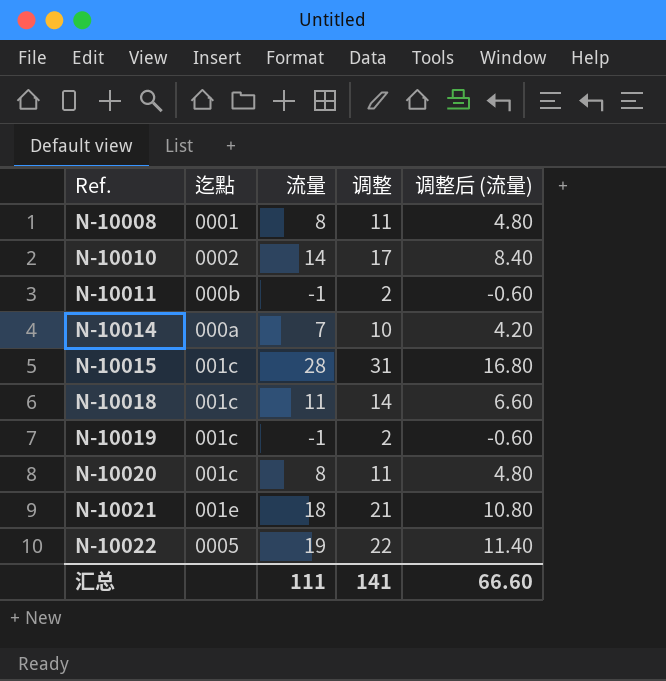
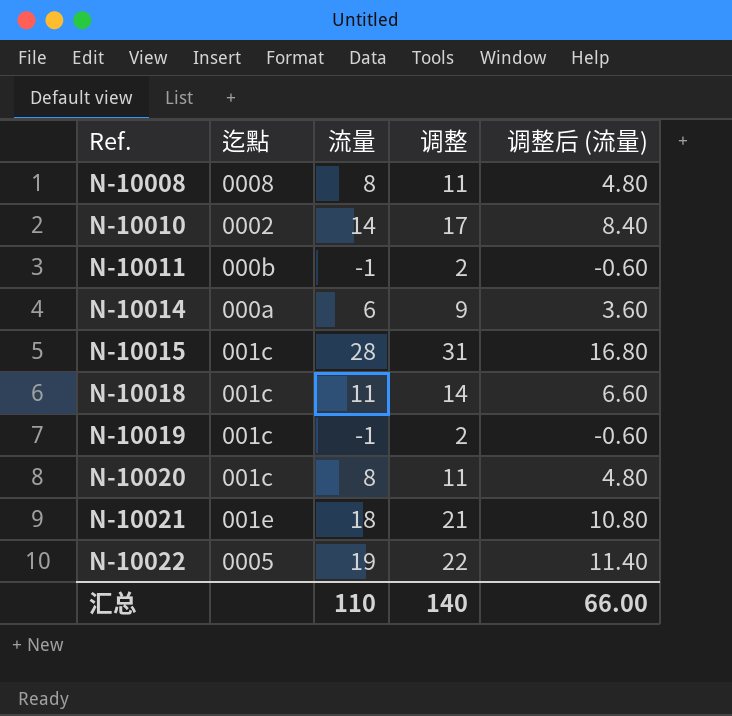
N-10008 | 迄點: 0001 -> 0008
N-10014 | 流量: 7 -> 6
N-10014 | 调整: 10 -> 9
N-10014 | 调整后 (流量): 4.20 -> 3.60
汇总 | 流量: 111 -> 110
汇总 | 调整: 141 -> 140
汇总 | 调整后 (流量): 66.60 -> 66.00

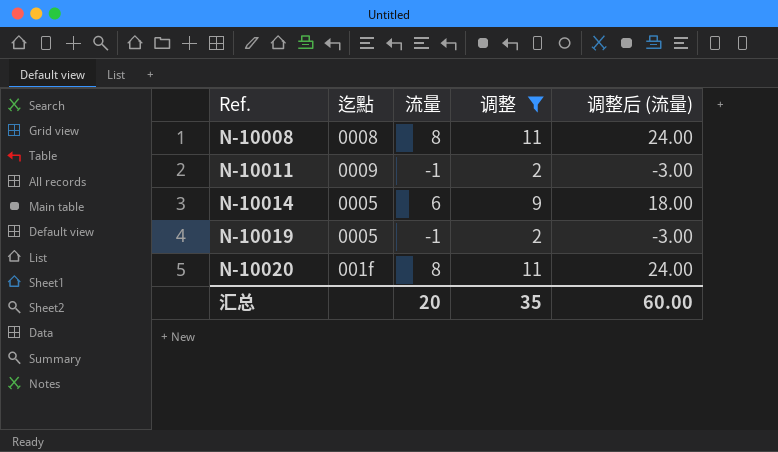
filter: none -> 调整 <= 11
column 调整后 (流量) | formula: [流量] * 0.6 -> [流量] * 3
N-10011 | 迄點: 000b -> 0009
N-10014 | 迄點: 000a -> 0005
N-10019 | 迄點: 001c -> 0005
N-10020 | 迄點: 001c -> 001f
汇总 | 流量: 110 -> 20
汇总 | 调整: 140 -> 35
汇总 | 调整后 (流量): 66.00 -> 60.00

